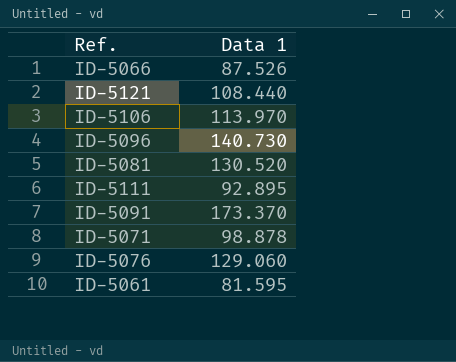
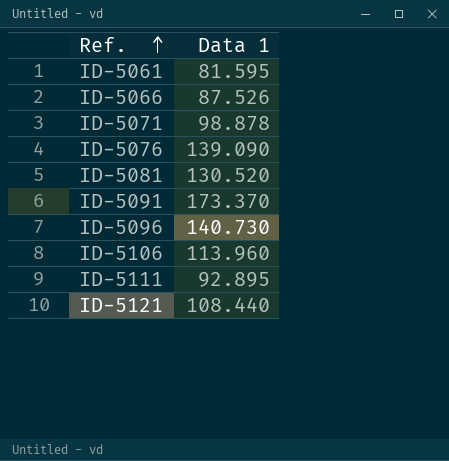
row order: none -> Ref. ascending
ID-5076 | Data 1: 129.060 -> 139.090
ID-5106 | Data 1: 113.970 -> 113.960

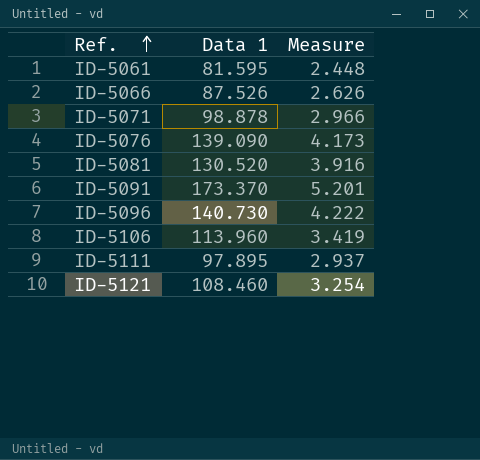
column Measure | formula: none -> [Data 1] * 0.03
ID-5111 | Data 1: 92.895 -> 97.895
ID-5121 | Data 1: 108.440 -> 108.460

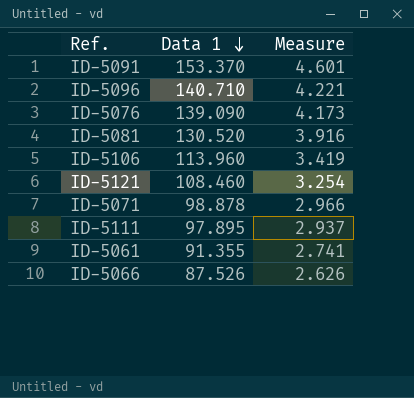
row order: Ref. ascending -> Data 1 descending
ID-5091 | Data 1: 173.370 -> 153.370
ID-5091 | Measure: 5.201 -> 4.601
ID-5096 | Data 1: 140.730 -> 140.710
ID-5096 | Measure: 4.222 -> 4.221
ID-5061 | Data 1: 81.595 -> 91.355
ID-5061 | Measure: 2.448 -> 2.741

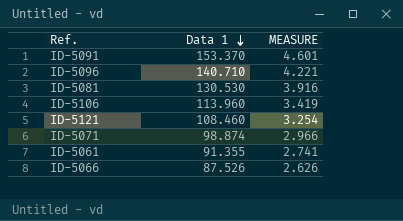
column name: Measure -> MEASURE
row ID-5076: 139.090 | 4.173 -> none
row ID-5111: 97.895 | 2.937 -> none
ID-5081 | Data 1: 130.520 -> 130.530
ID-5071 | Data 1: 98.878 -> 98.874

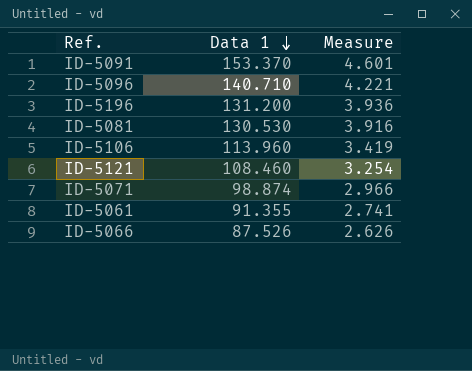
column name: MEASURE -> Measure
row ID-5196: none -> 131.200 | 3.936

